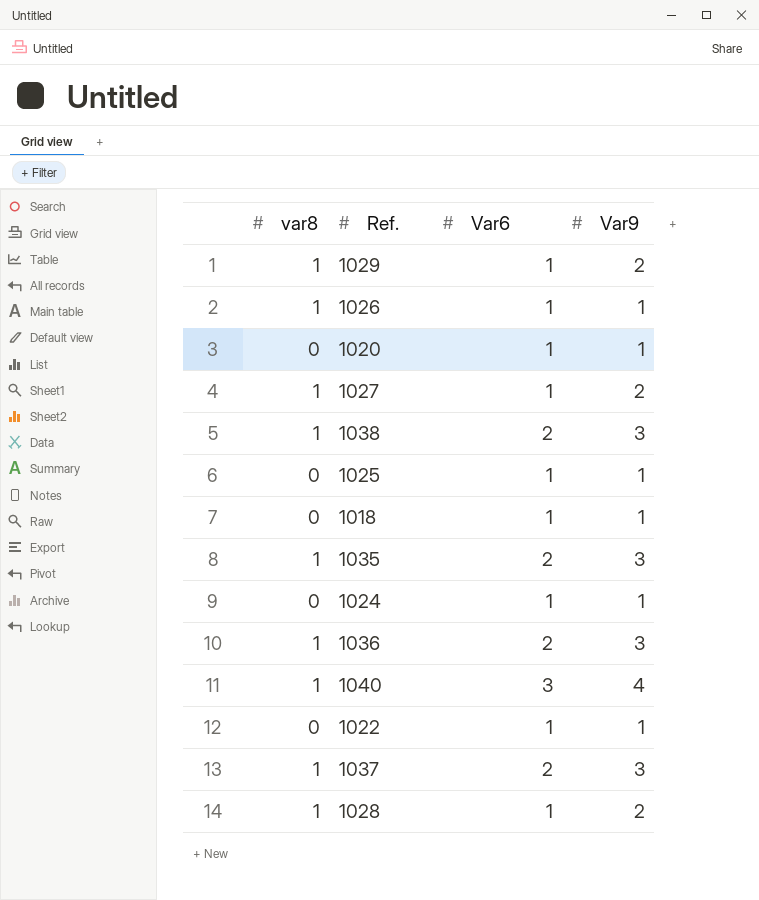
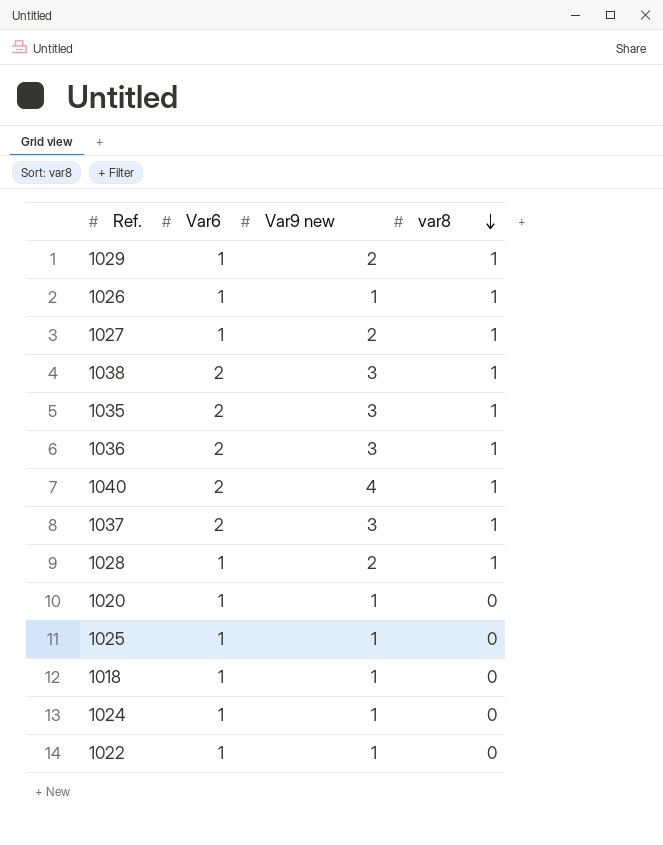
row order: none -> var8 descending
column name: Var9 -> Var9 new
column var8 | position: 1 -> 4
1040 | Var6: 3 -> 2

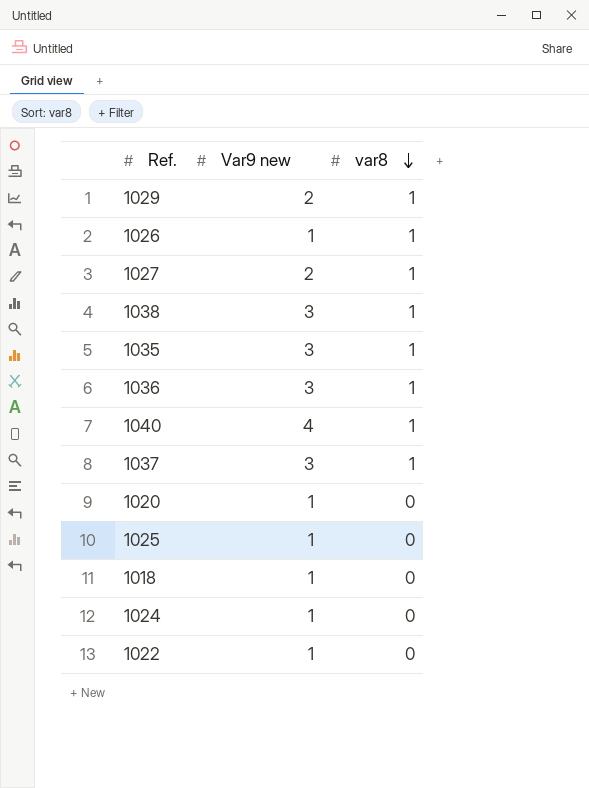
column Var6 | position: 2 -> none
row 1028: 1 | 2 | 1 -> none

